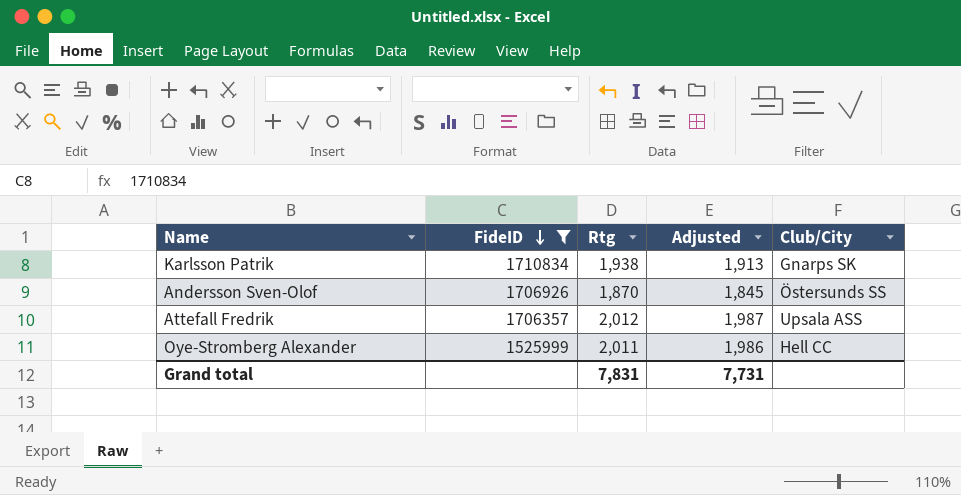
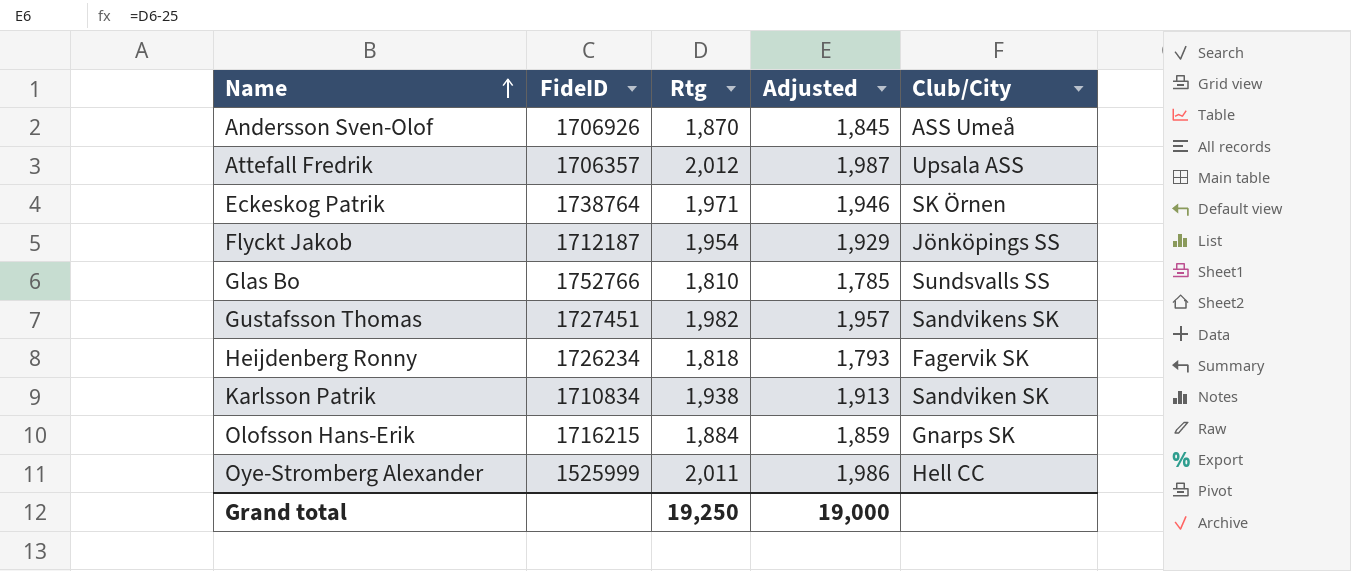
filter: FideID <= 1710834 -> none
row order: FideID descending -> Name ascending
Andersson Sven-Olof | Club/City: Östersunds SS -> ASS Umeå
Karlsson Patrik | Club/City: Gnarps SK -> Sandviken SK
Grand total | Rtg: 7,831 -> 19,250
Grand total | Adjusted: 7,731 -> 19,000

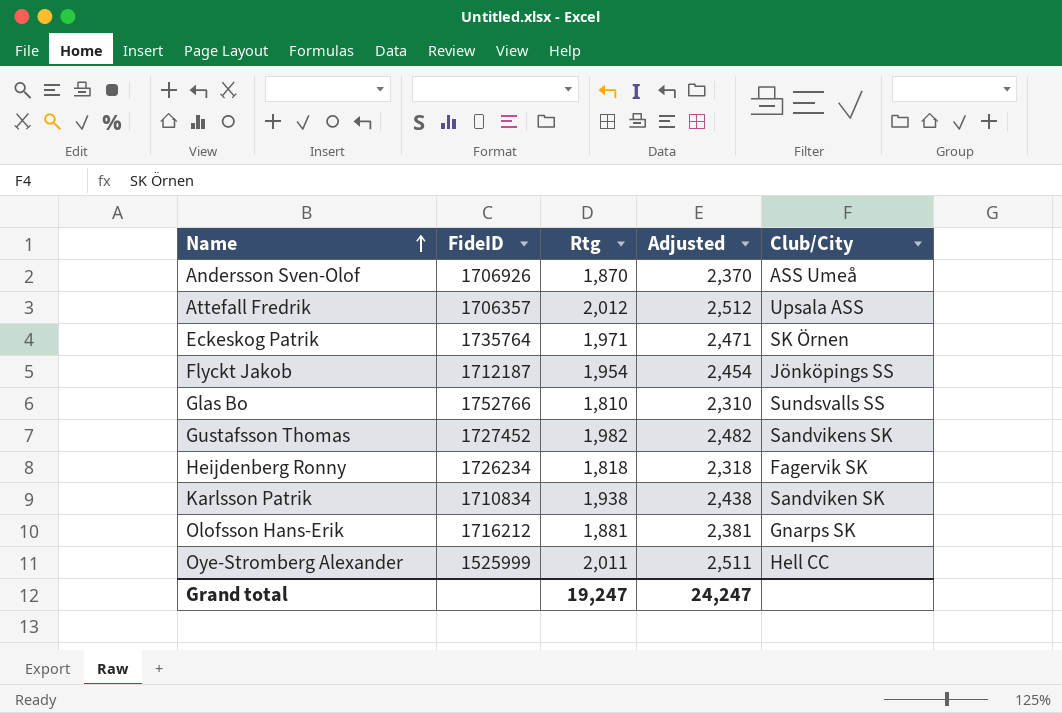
column Adjusted | formula: [Rtg] - 25 -> [Rtg] + 500
Eckeskog Patrik | FideID: 1738764 -> 1735764
Gustafsson Thomas | FideID: 1727451 -> 1727452
Olofsson Hans-Erik | FideID: 1716215 -> 1716212
Olofsson Hans-Erik | Rtg: 1,884 -> 1,881
Grand total | Rtg: 19,250 -> 19,247
Grand total | Adjusted: 19,000 -> 24,247

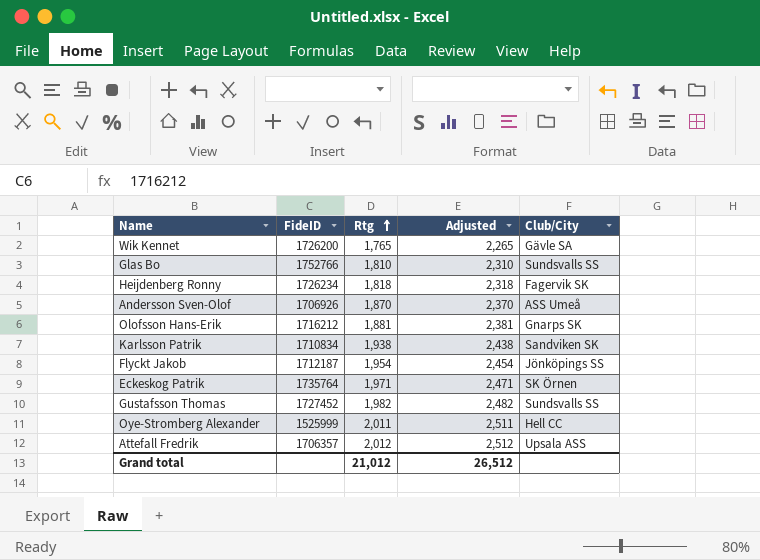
row order: Name ascending -> Rtg ascending
row Wik Kennet: none -> 1726200 | 1,765 | 2,265 | Gävle SA
Gustafsson Thomas | Club/City: Sandvikens SK -> Sundsvalls SS
Grand total | Rtg: 19,247 -> 21,012
Grand total | Adjusted: 24,247 -> 26,512

